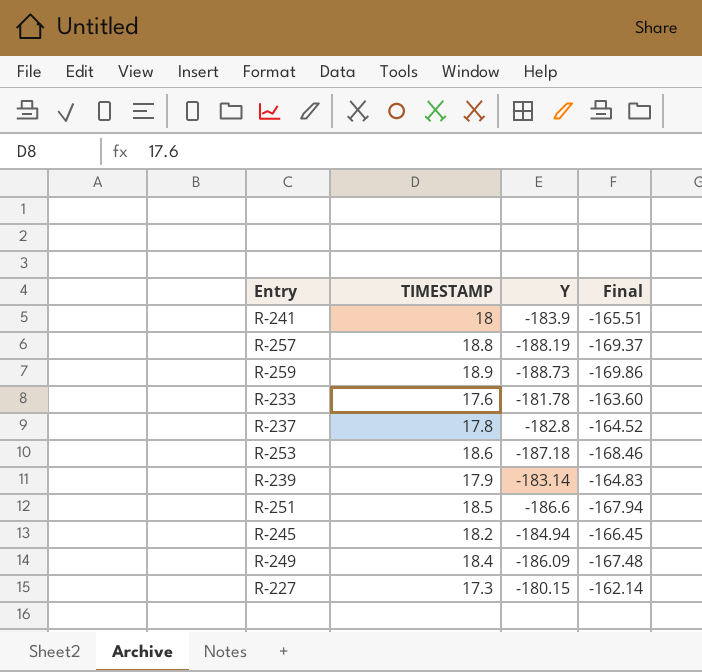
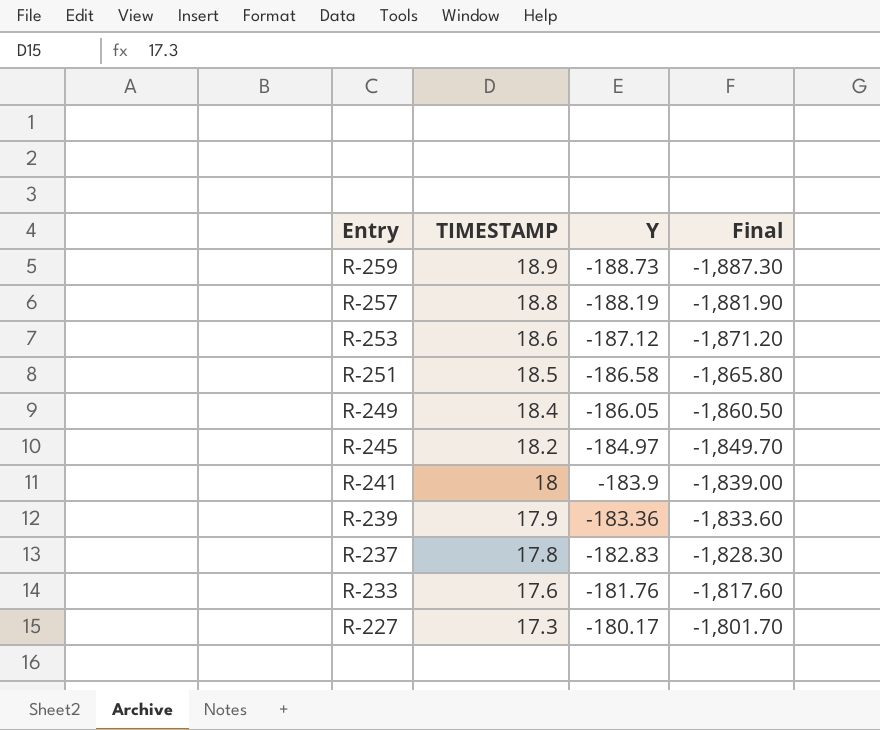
row order: none -> Entry descending
column Final | formula: [Y] * 0.9 -> [Y] * 10
R-253 | Y: -187.18 -> -187.12
R-251 | Y: -186.6 -> -186.58
R-249 | Y: -186.09 -> -186.05
R-245 | Y: -184.94 -> -184.97
R-239 | Y: -183.14 -> -183.36
R-237 | Y: -182.8 -> -182.83
R-233 | Y: -181.78 -> -181.76
R-227 | Y: -180.15 -> -180.17

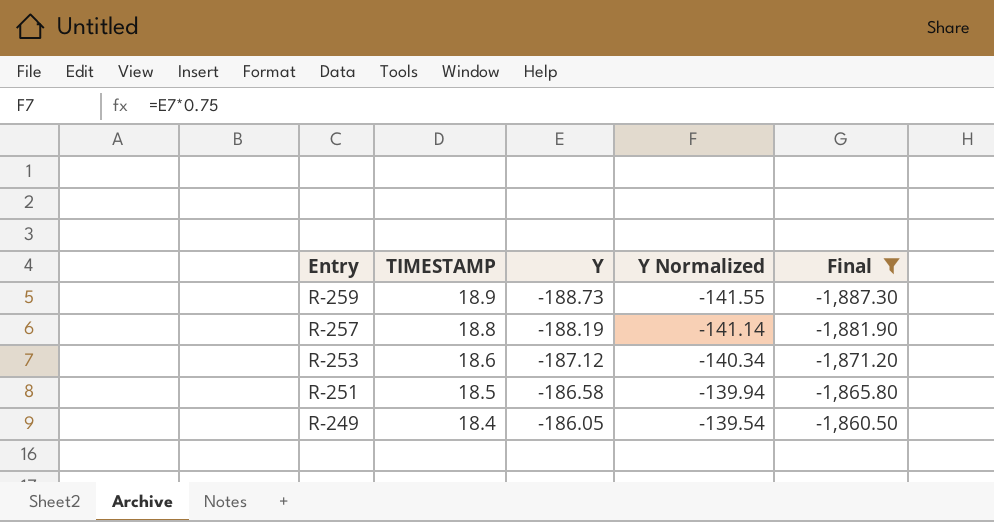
filter: none -> Final <= -1,860.50
column Y Normalized | formula: none -> [Y] * 0.75

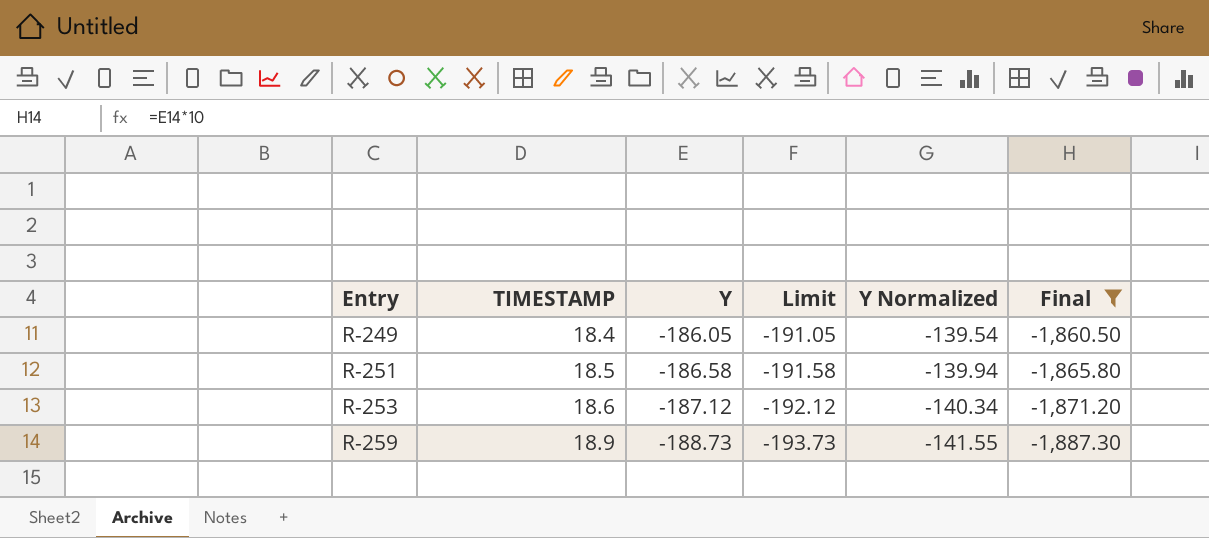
row order: Entry descending -> Entry ascending
column Limit | formula: none -> [Y] - 5
row R-257: 18.8 | -188.19 | -141.14 | -1,881.90 -> none

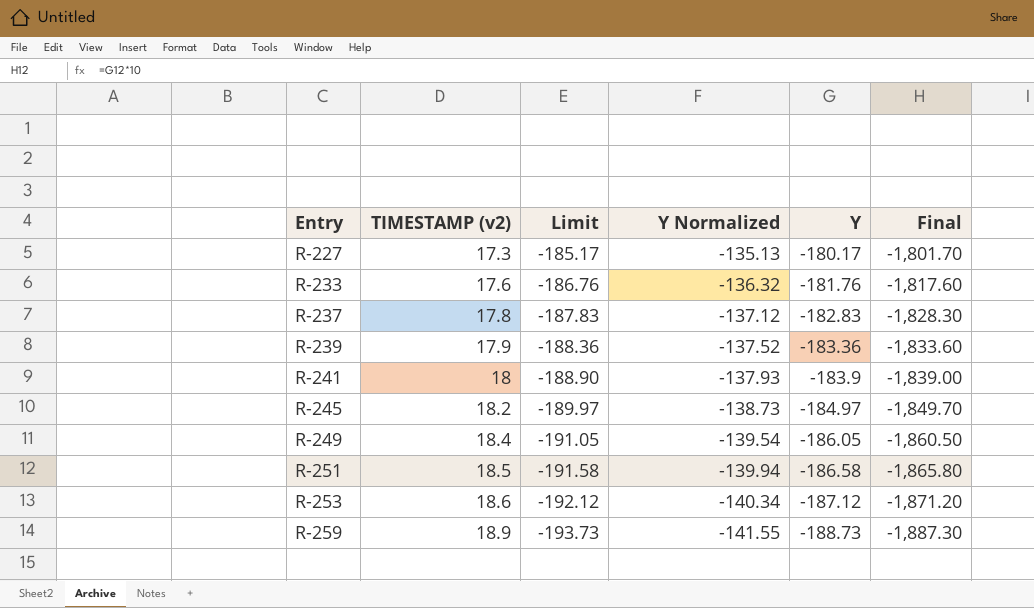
filter: Final <= -1,860.50 -> none
column name: TIMESTAMP -> TIMESTAMP (v2)
column Y | position: 3 -> 5

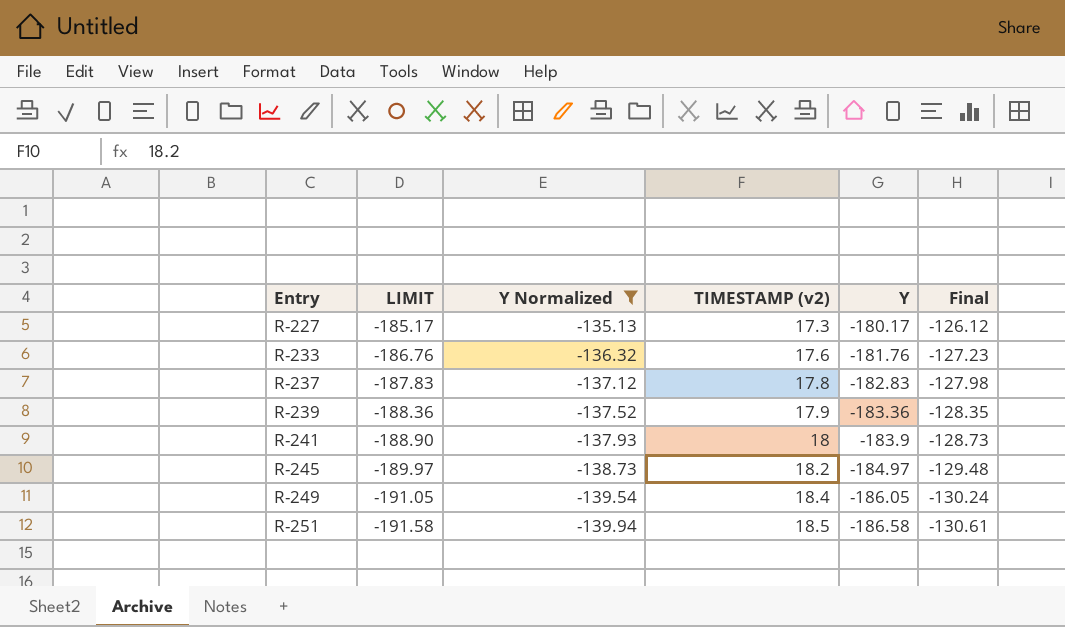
filter: none -> Y Normalized >= -139.94
column name: Limit -> LIMIT
column TIMESTAMP (v2) | position: 2 -> 4
column Final | formula: [Y] * 10 -> [Y] * 0.7

